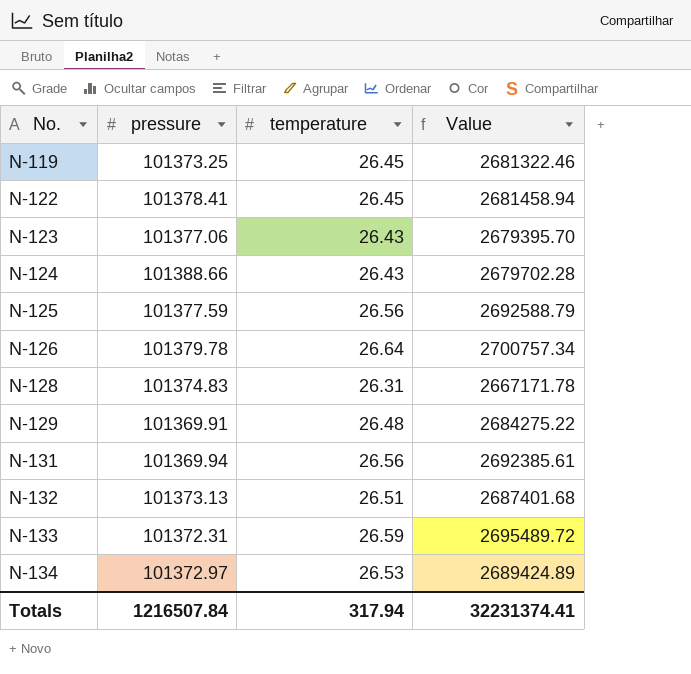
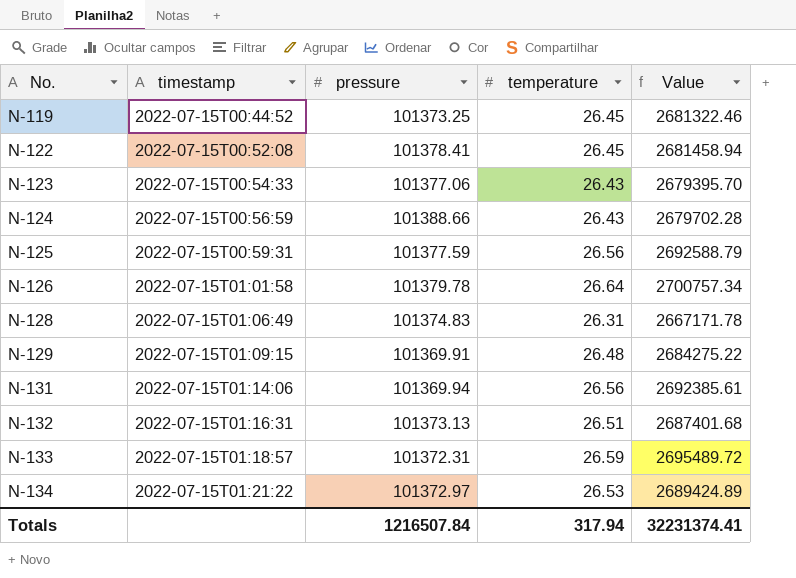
column timestamp | position: none -> 2

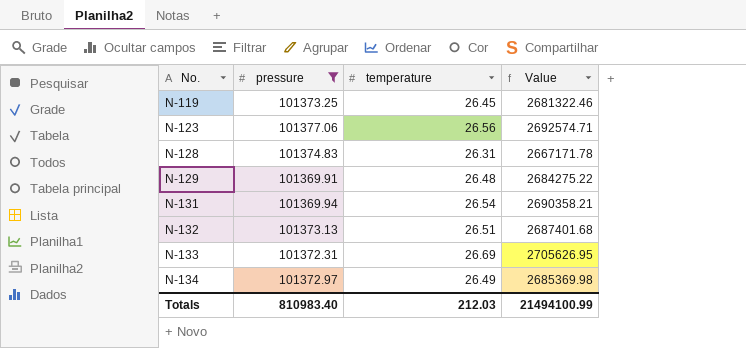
filter: none -> pressure <= 101377.06
column timestamp | position: 2 -> none
N-123 | temperature: 26.43 -> 26.56
N-123 | Value: 2679395.70 -> 2692574.71
N-131 | temperature: 26.56 -> 26.54
N-131 | Value: 2692385.61 -> 2690358.21
N-133 | temperature: 26.59 -> 26.69
N-133 | Value: 2695489.72 -> 2705626.95
N-134 | temperature: 26.53 -> 26.49
N-134 | Value: 2689424.89 -> 2685369.98
Totals | pressure: 1216507.84 -> 810983.40
Totals | temperature: 317.94 -> 212.03
Totals | Value: 32231374.41 -> 21494100.99

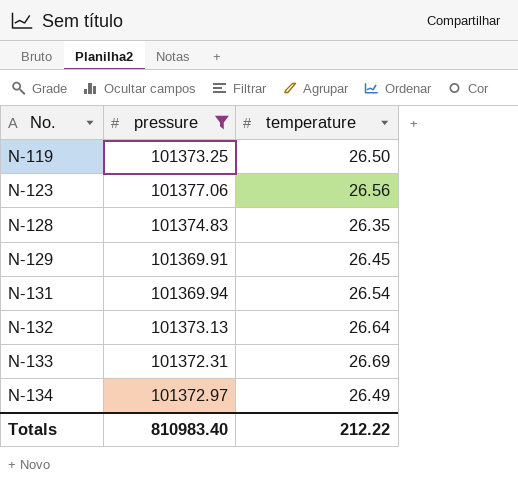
column Value | formula: [pressure] * [temperature] -> none
N-119 | temperature: 26.45 -> 26.50
N-128 | temperature: 26.31 -> 26.35
N-129 | temperature: 26.48 -> 26.45
N-132 | temperature: 26.51 -> 26.64
Totals | temperature: 212.03 -> 212.22

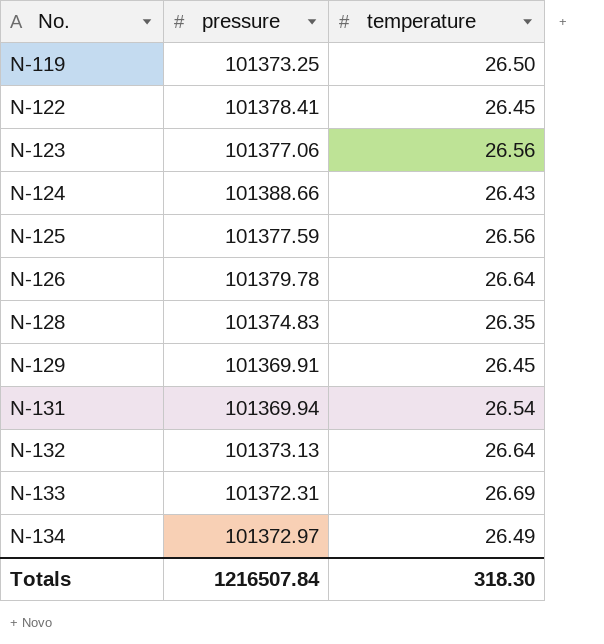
filter: pressure <= 101377.06 -> none
Totals | pressure: 810983.40 -> 1216507.84
Totals | temperature: 212.22 -> 318.30

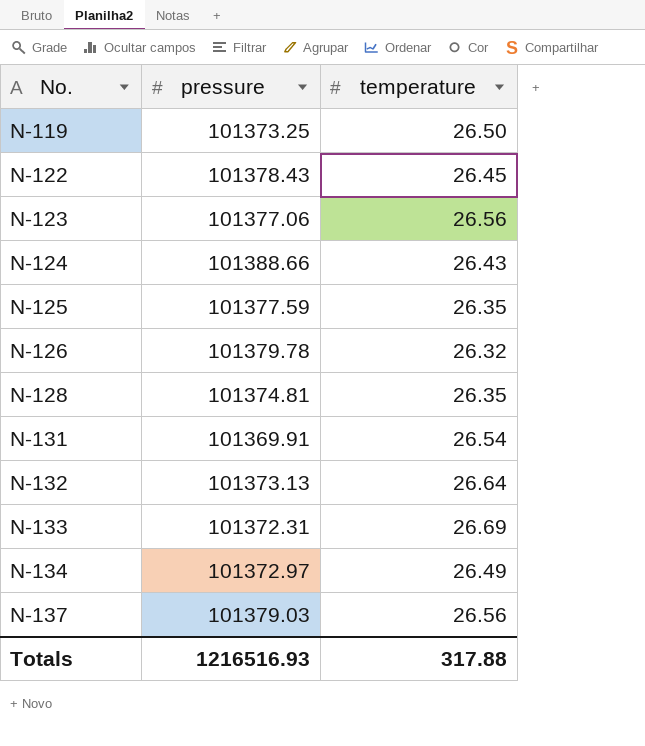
row N-129: 101369.91 | 26.45 -> none
N-122 | pressure: 101378.41 -> 101378.43
N-125 | temperature: 26.56 -> 26.35
N-126 | temperature: 26.64 -> 26.32
N-128 | pressure: 101374.83 -> 101374.81
N-131 | pressure: 101369.94 -> 101369.91
row N-137: none -> 101379.03 | 26.56
Totals | pressure: 1216507.84 -> 1216516.93
Totals | temperature: 318.30 -> 317.88

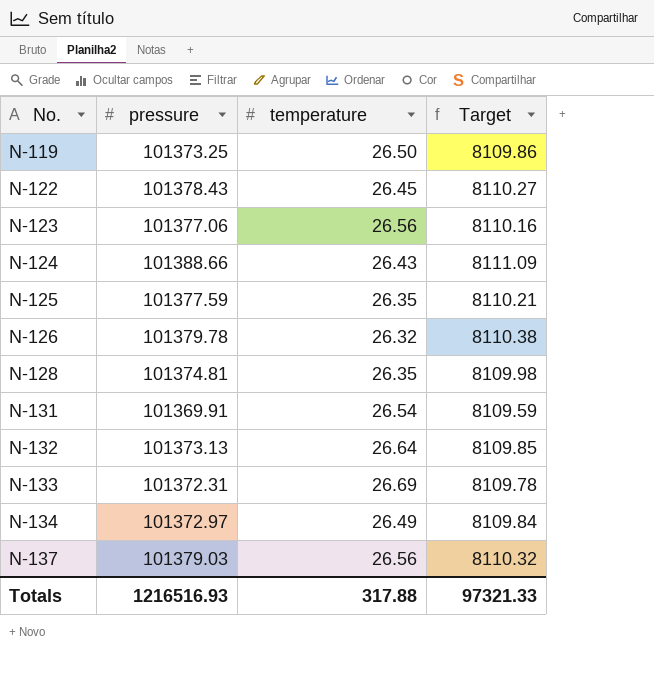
column Target | formula: none -> [pressure] * 0.08

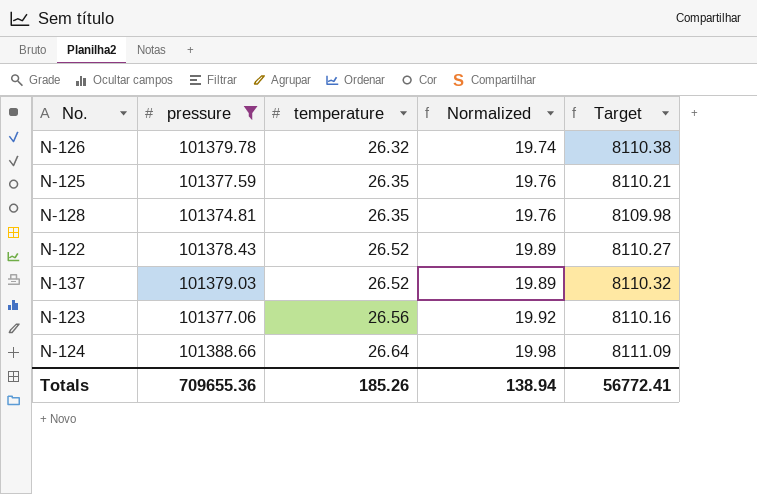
filter: none -> pressure >= 101374.81
row order: No. ascending -> temperature ascending
column Normalized | formula: none -> [temperature] * 0.75
N-122 | temperature: 26.45 -> 26.52
N-137 | temperature: 26.56 -> 26.52
N-124 | temperature: 26.43 -> 26.64
Totals | pressure: 1216516.93 -> 709655.36
Totals | temperature: 317.88 -> 185.26
Totals | Target: 97321.33 -> 56772.41

